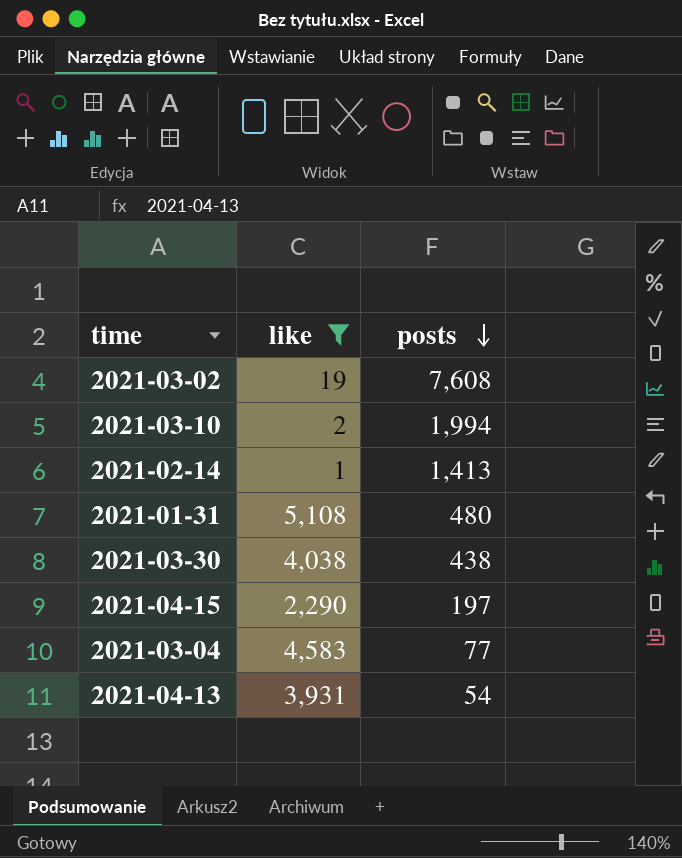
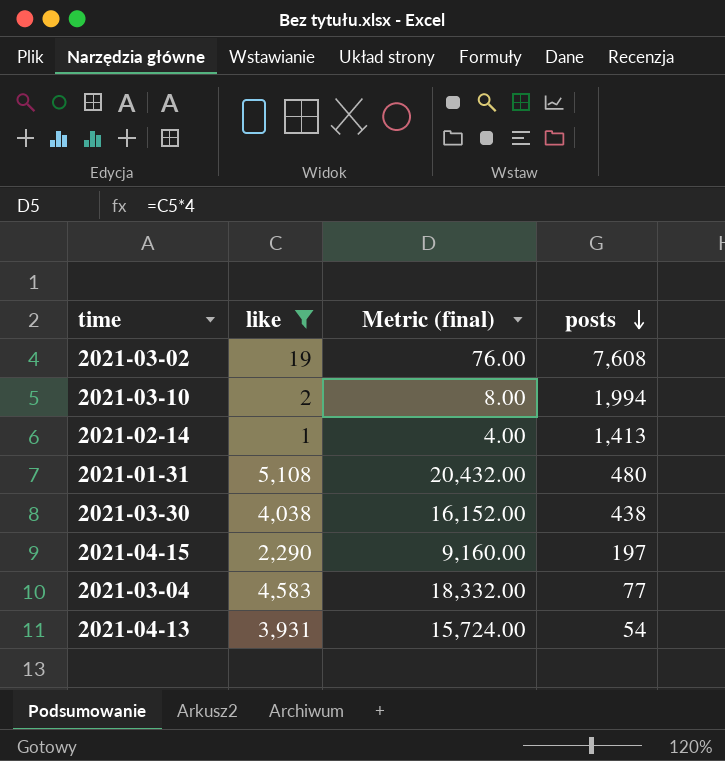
column Metric (final) | formula: none -> [like] * 4

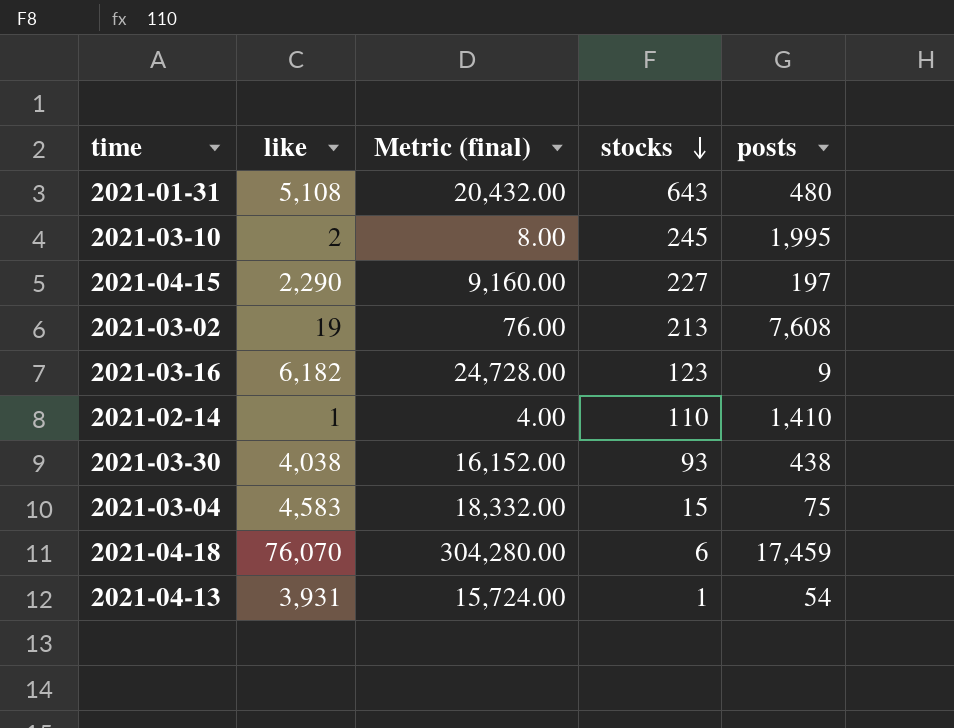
filter: like <= 5,108 -> none
row order: posts descending -> stocks descending
column stocks | position: none -> 4
2021-03-10 | posts: 1,994 -> 1,995
2021-02-14 | posts: 1,413 -> 1,410
2021-03-04 | posts: 77 -> 75

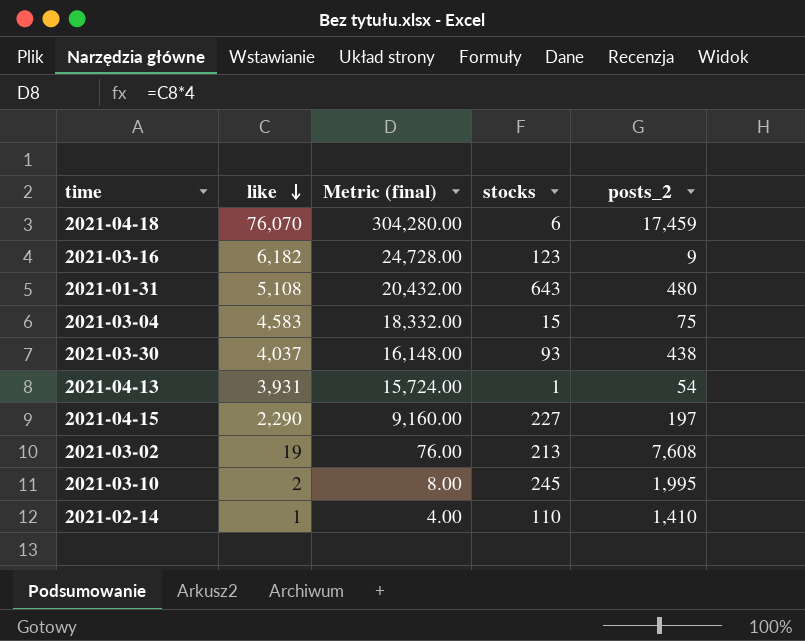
row order: stocks descending -> like descending
column name: posts -> posts_2
2021-03-30 | like: 4,038 -> 4,037
2021-03-30 | Metric (final): 16,152.00 -> 16,148.00

